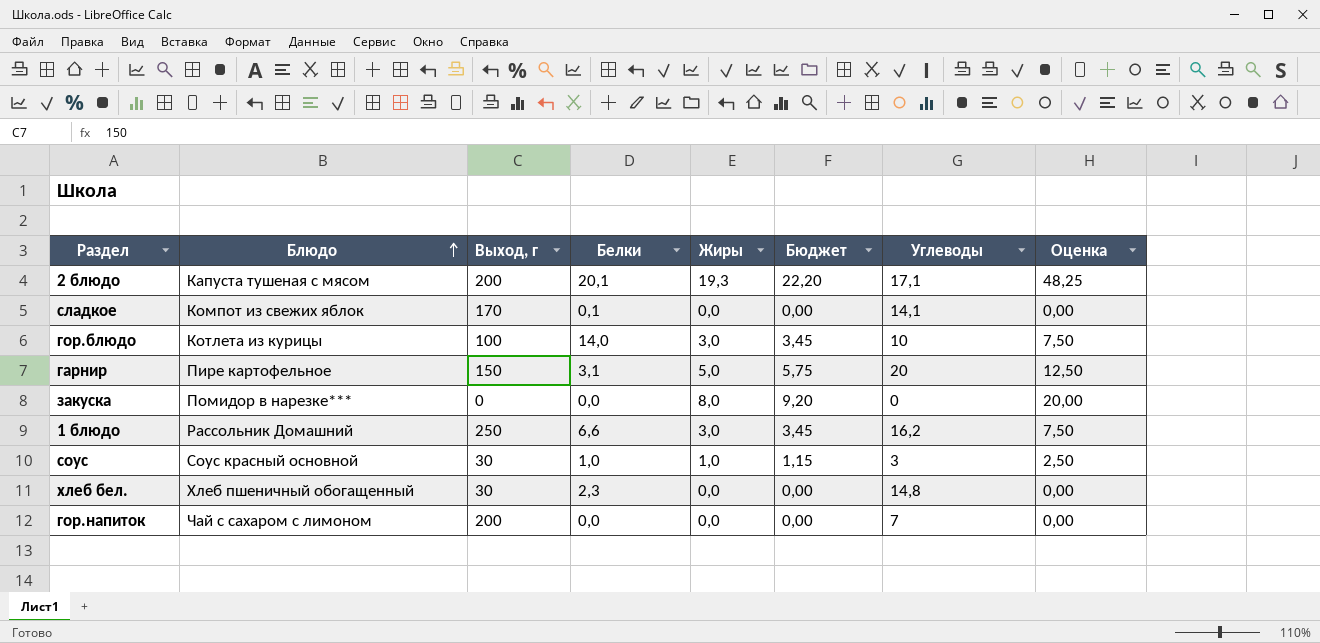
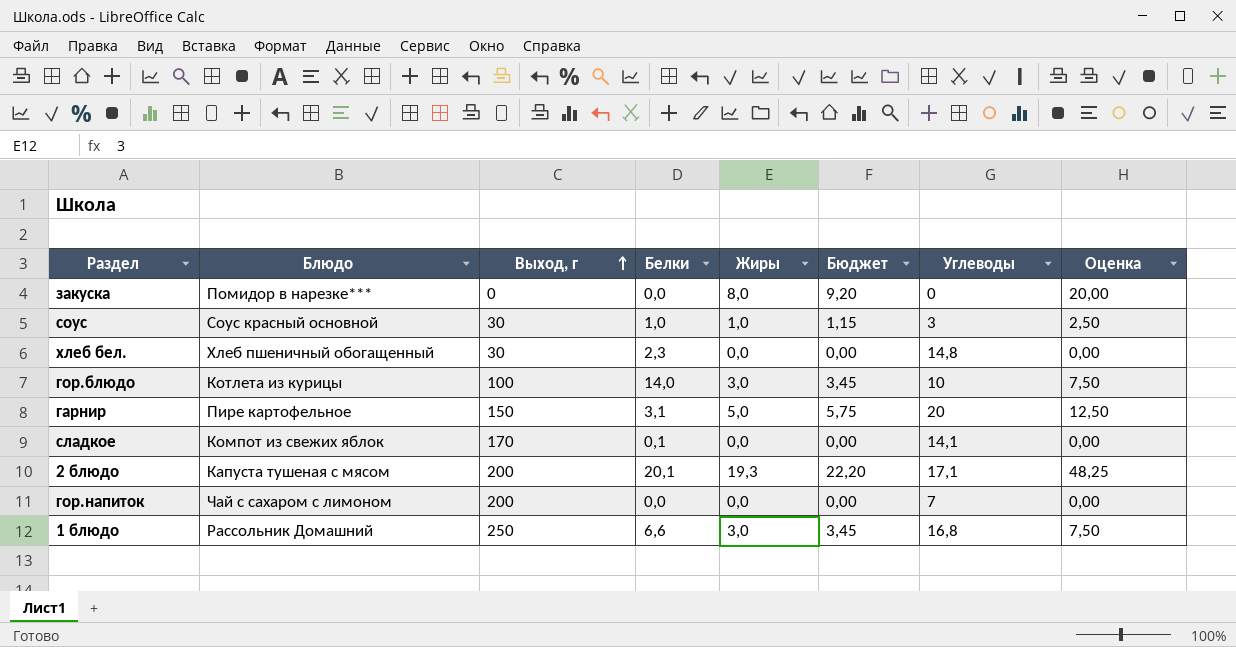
row order: Блюдо ascending -> Выход, г ascending
1 блюдо | Углеводы: 16,2 -> 16,8

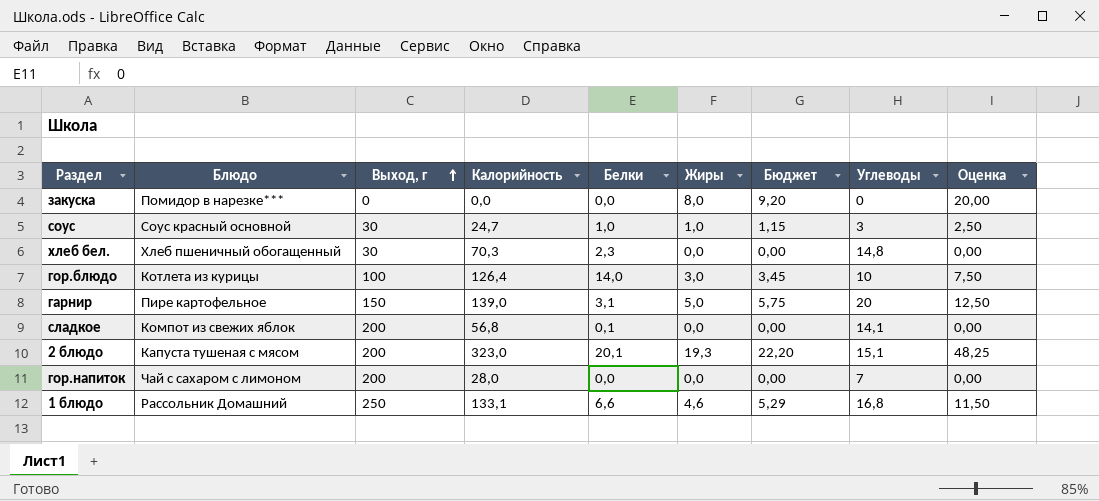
column Калорийность | position: none -> 4
сладкое | Выход, г: 170 -> 200
2 блюдо | Углеводы: 17,1 -> 15,1
1 блюдо | Жиры: 3,0 -> 4,6
1 блюдо | Бюджет: 3,45 -> 5,29
1 блюдо | Оценка: 7,50 -> 11,50

